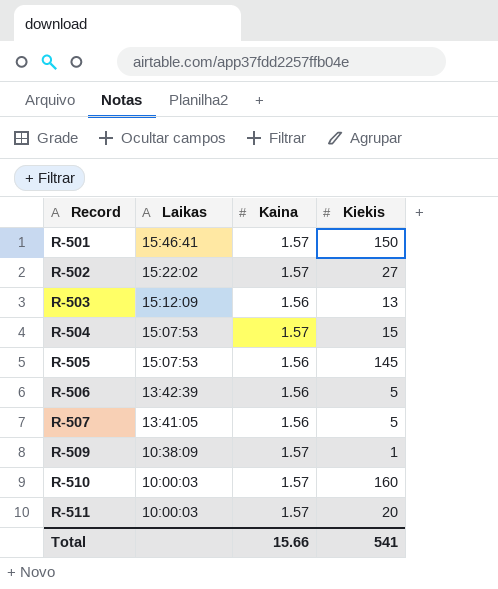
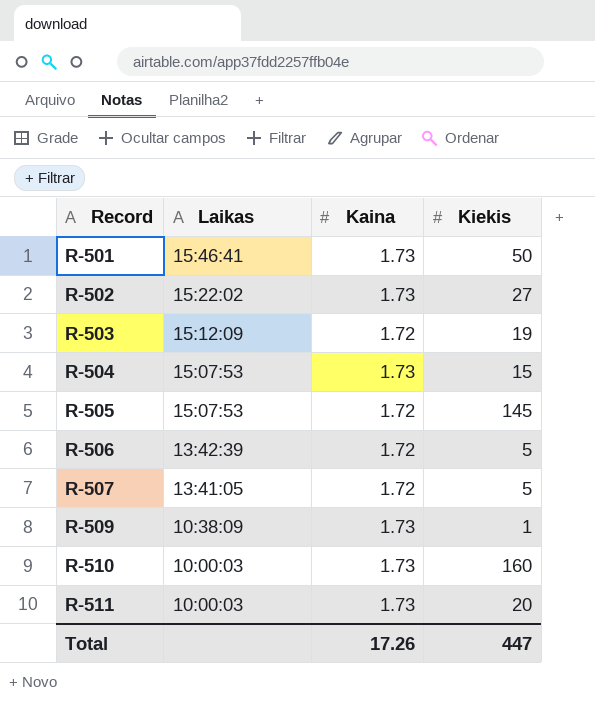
R-501 | Kaina: 1.57 -> 1.73
R-501 | Kiekis: 150 -> 50
R-502 | Kaina: 1.57 -> 1.73
R-503 | Kaina: 1.56 -> 1.72
R-503 | Kiekis: 13 -> 19
R-504 | Kaina: 1.57 -> 1.73
R-505 | Kaina: 1.56 -> 1.72
R-506 | Kaina: 1.56 -> 1.72
R-507 | Kaina: 1.56 -> 1.72
R-509 | Kaina: 1.57 -> 1.73
R-510 | Kaina: 1.57 -> 1.73
R-511 | Kaina: 1.57 -> 1.73
Total | Kaina: 15.66 -> 17.26
Total | Kiekis: 541 -> 447

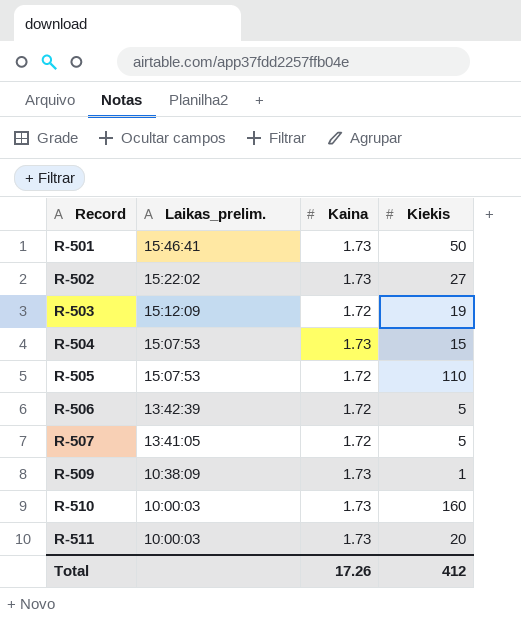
column name: Laikas -> Laikas_prelim.
R-505 | Kiekis: 145 -> 110
Total | Kiekis: 447 -> 412

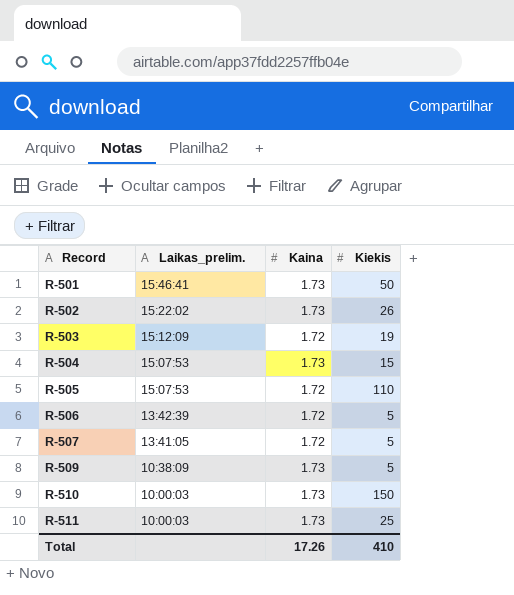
R-502 | Kiekis: 27 -> 26
R-509 | Kiekis: 1 -> 5
R-510 | Kiekis: 160 -> 150
R-511 | Kiekis: 20 -> 25
Total | Kiekis: 412 -> 410

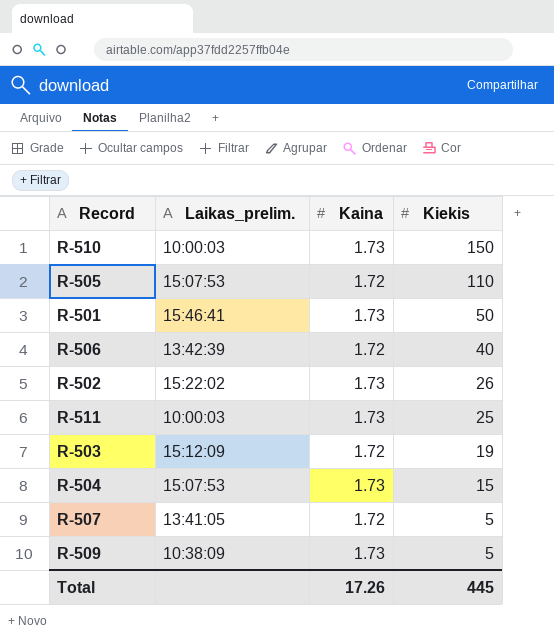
row order: Record ascending -> Kiekis descending
R-506 | Kiekis: 5 -> 40
Total | Kiekis: 410 -> 445

